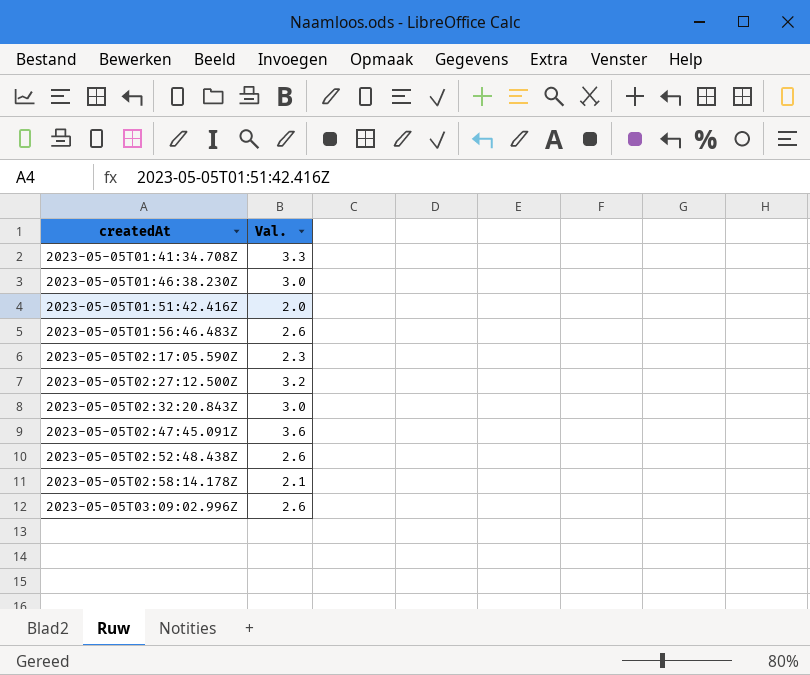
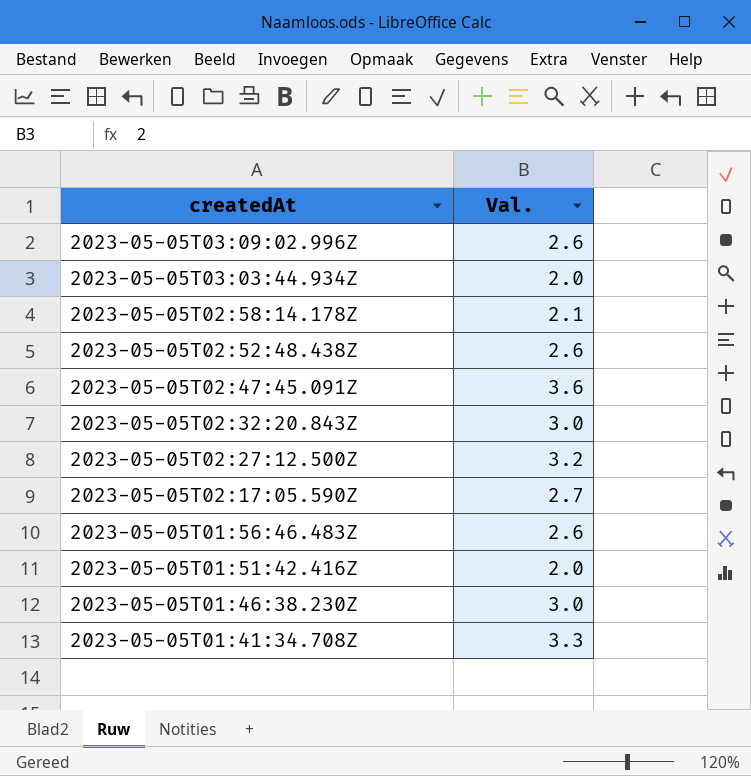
row order: createdAt ascending -> createdAt descending
row 2023-05-05T03:03:44.934Z: none -> 2.0
2023-05-05T02:17:05.590Z | Val.: 2.3 -> 2.7

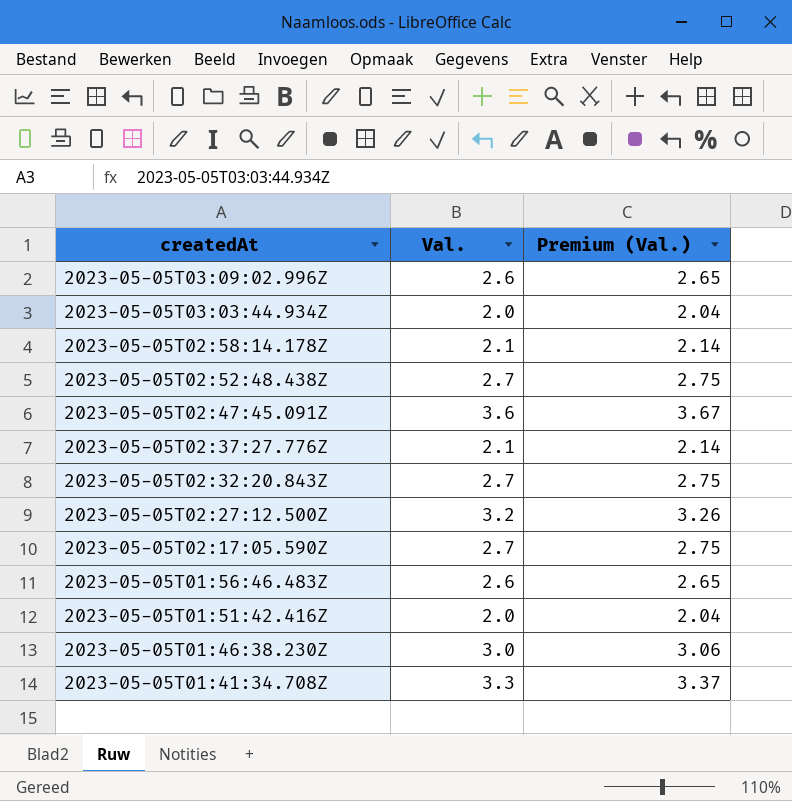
column Premium (Val.) | formula: none -> [Val.] * 1.02
2023-05-05T02:52:48.438Z | Val.: 2.6 -> 2.7
row 2023-05-05T02:37:27.776Z: none -> 2.1 | 2.14
2023-05-05T02:32:20.843Z | Val.: 3.0 -> 2.7

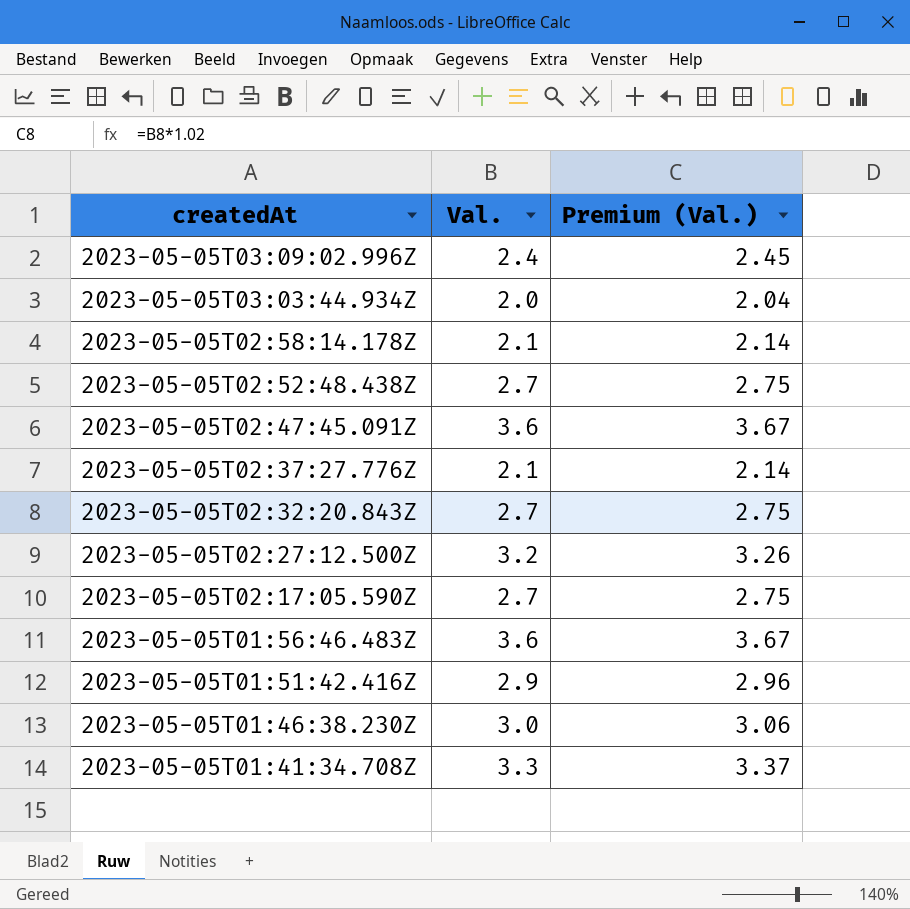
2023-05-05T03:09:02.996Z | Val.: 2.6 -> 2.4
2023-05-05T03:09:02.996Z | Premium (Val.): 2.65 -> 2.45
2023-05-05T01:56:46.483Z | Val.: 2.6 -> 3.6
2023-05-05T01:56:46.483Z | Premium (Val.): 2.65 -> 3.67
2023-05-05T01:51:42.416Z | Val.: 2.0 -> 2.9
2023-05-05T01:51:42.416Z | Premium (Val.): 2.04 -> 2.96

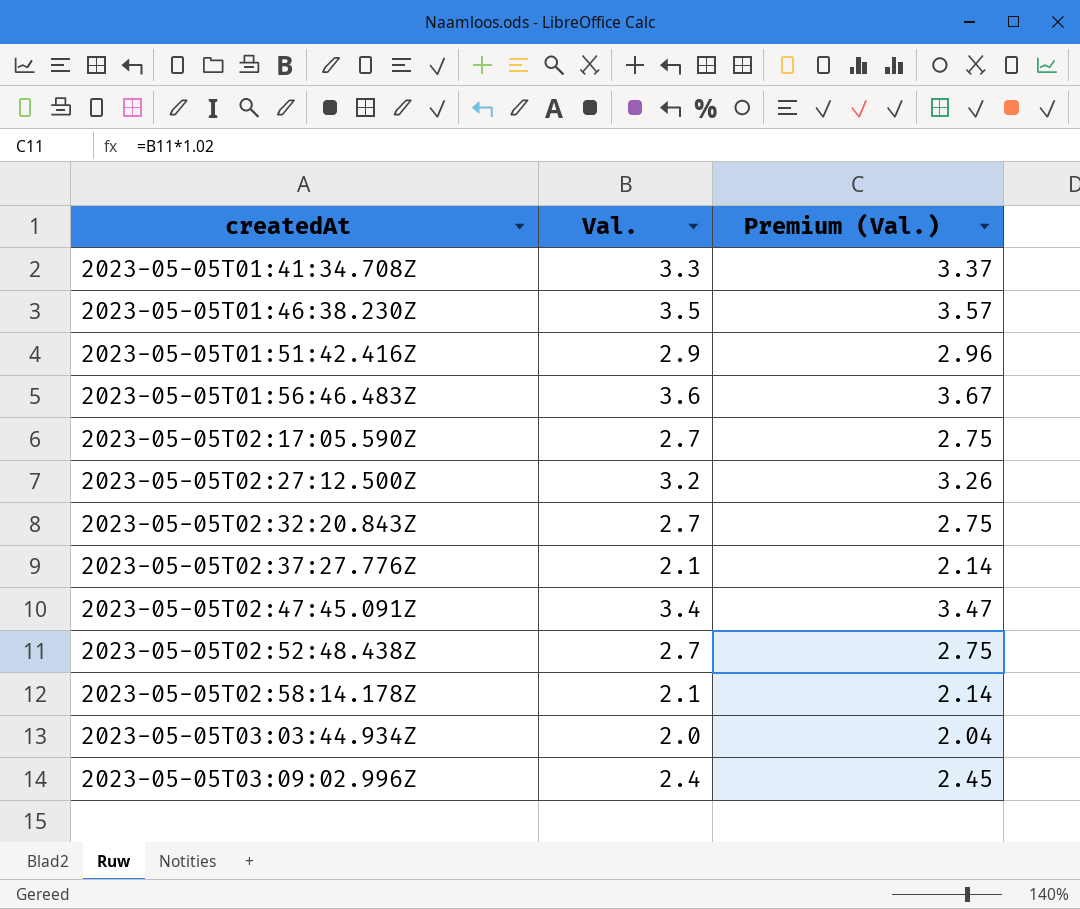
row order: createdAt descending -> createdAt ascending
2023-05-05T01:46:38.230Z | Val.: 3.0 -> 3.5
2023-05-05T01:46:38.230Z | Premium (Val.): 3.06 -> 3.57
2023-05-05T02:47:45.091Z | Val.: 3.6 -> 3.4
2023-05-05T02:47:45.091Z | Premium (Val.): 3.67 -> 3.47

